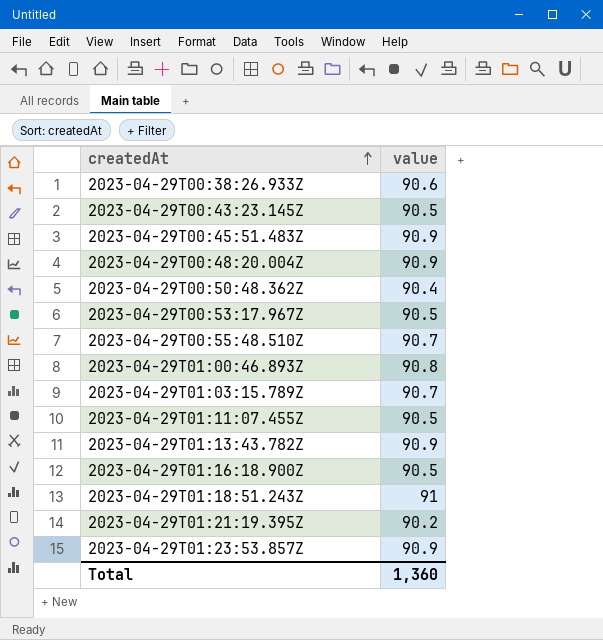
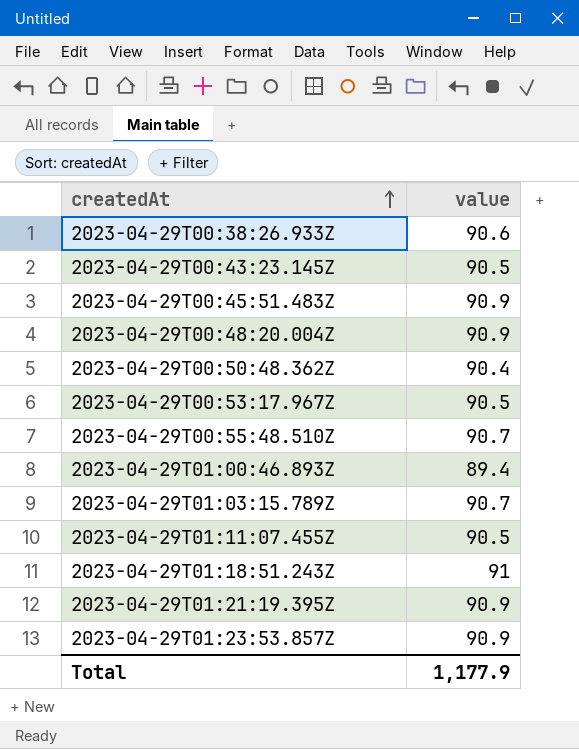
row 2023-04-29T01:13:43.782Z: 90.9 -> none
row 2023-04-29T01:16:18.900Z: 90.5 -> none
2023-04-29T01:00:46.893Z | value: 90.8 -> 89.4
2023-04-29T01:21:19.395Z | value: 90.2 -> 90.9
Total | value: 1,360 -> 1,177.9

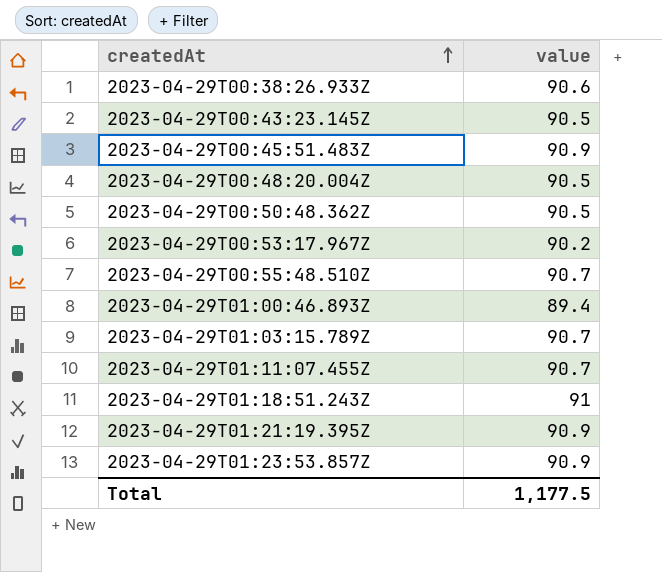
2023-04-29T00:48:20.004Z | value: 90.9 -> 90.5
2023-04-29T00:50:48.362Z | value: 90.4 -> 90.5
2023-04-29T00:53:17.967Z | value: 90.5 -> 90.2
2023-04-29T01:11:07.455Z | value: 90.5 -> 90.7
Total | value: 1,177.9 -> 1,177.5

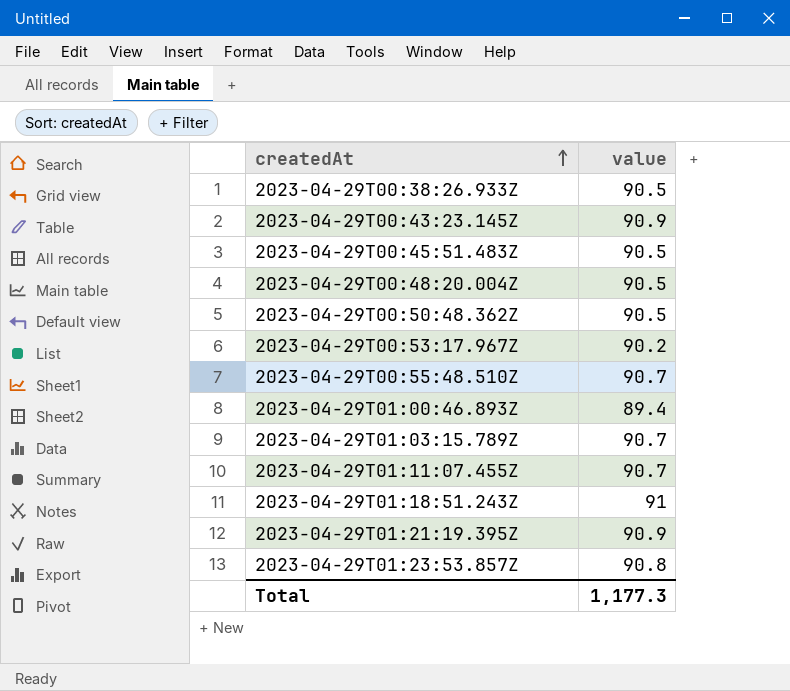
2023-04-29T00:38:26.933Z | value: 90.6 -> 90.5
2023-04-29T00:43:23.145Z | value: 90.5 -> 90.9
2023-04-29T00:45:51.483Z | value: 90.9 -> 90.5
2023-04-29T01:23:53.857Z | value: 90.9 -> 90.8
Total | value: 1,177.5 -> 1,177.3

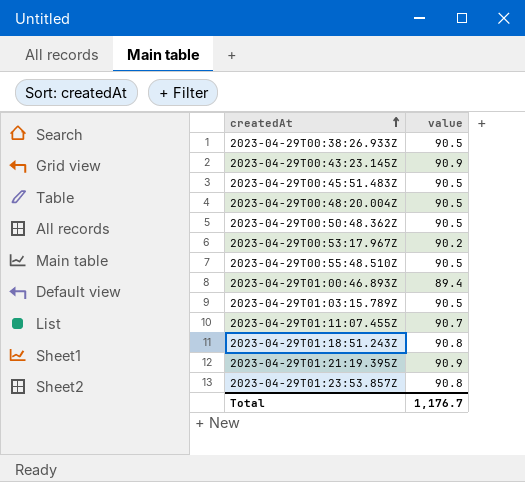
2023-04-29T00:55:48.510Z | value: 90.7 -> 90.5
2023-04-29T01:03:15.789Z | value: 90.7 -> 90.5
2023-04-29T01:18:51.243Z | value: 91 -> 90.8
Total | value: 1,177.3 -> 1,176.7

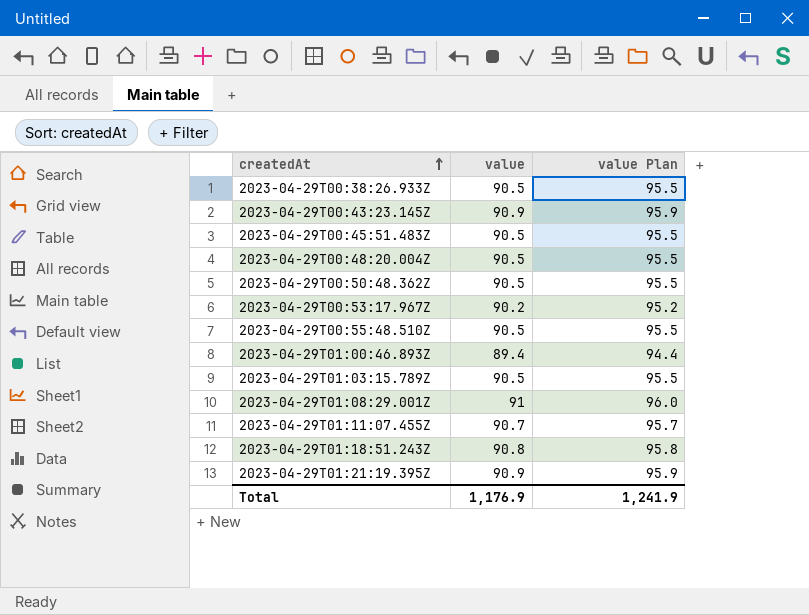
column value Plan | formula: none -> [value] + 5
row 2023-04-29T01:23:53.857Z: 90.8 -> none
row 2023-04-29T01:08:29.001Z: none -> 91 | 96.0
Total | value: 1,176.7 -> 1,176.9

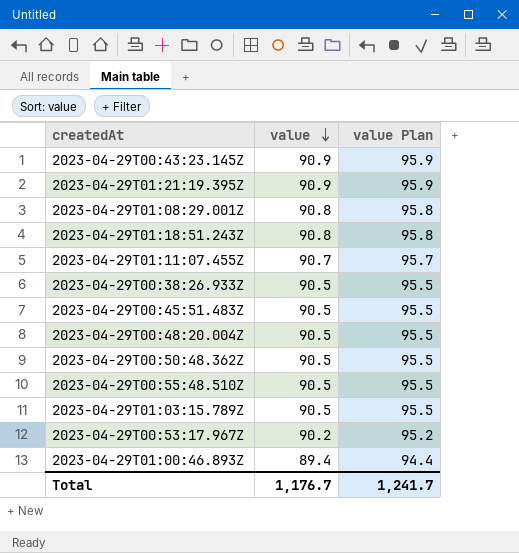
row order: createdAt ascending -> value descending
2023-04-29T01:08:29.001Z | value: 91 -> 90.8
2023-04-29T01:08:29.001Z | value Plan: 96.0 -> 95.8
Total | value: 1,176.9 -> 1,176.7
Total | value Plan: 1,241.9 -> 1,241.7

